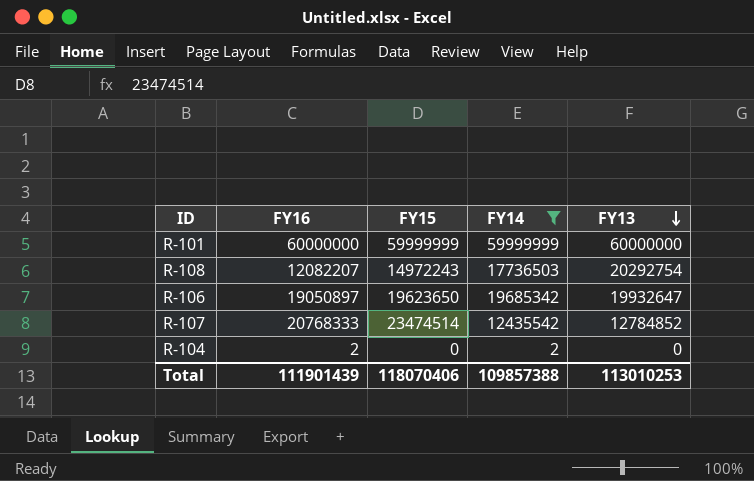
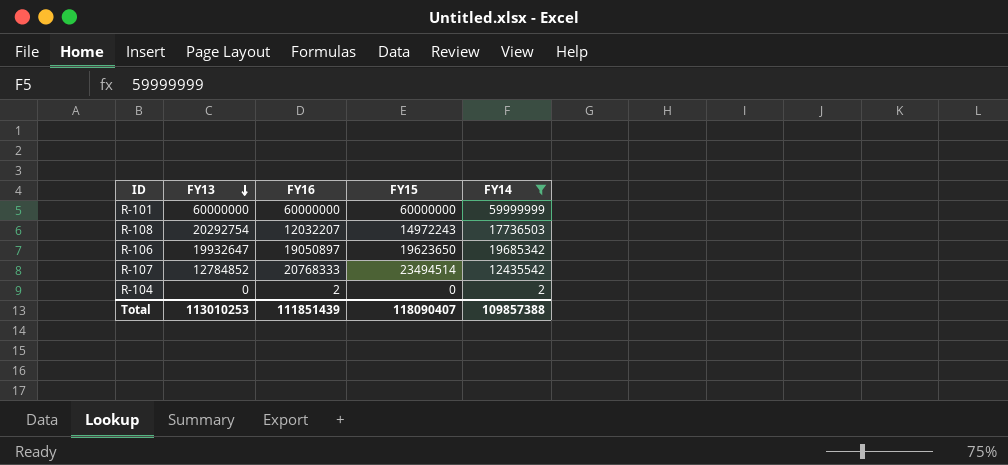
column FY13 | position: 5 -> 2
R-101 | FY15: 59999999 -> 60000000
R-108 | FY16: 12082207 -> 12032207
R-107 | FY15: 23474514 -> 23494514
Total | FY16: 111901439 -> 111851439
Total | FY15: 118070406 -> 118090407

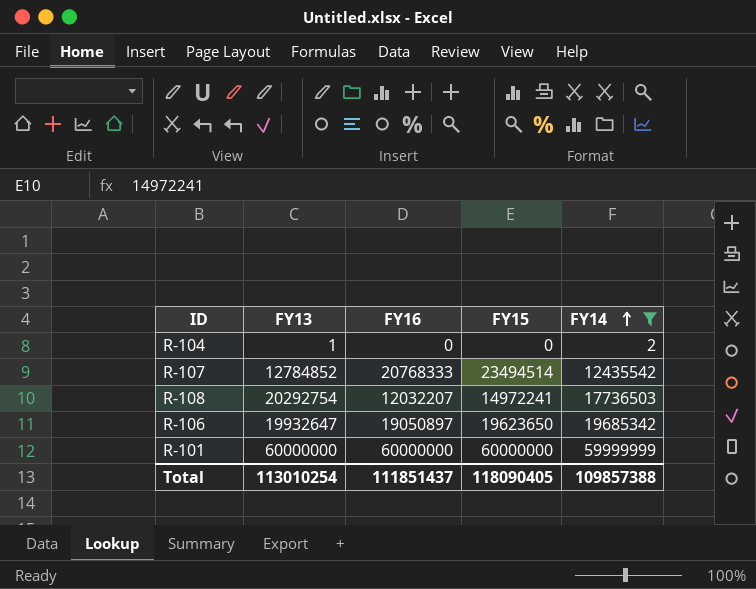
row order: FY13 descending -> FY14 ascending
R-104 | FY13: 0 -> 1
R-104 | FY16: 2 -> 0
R-108 | FY15: 14972243 -> 14972241
Total | FY13: 113010253 -> 113010254
Total | FY16: 111851439 -> 111851437
Total | FY15: 118090407 -> 118090405

